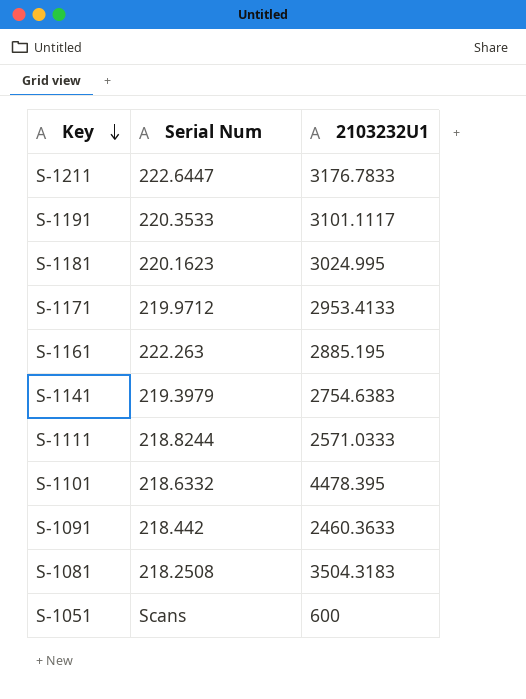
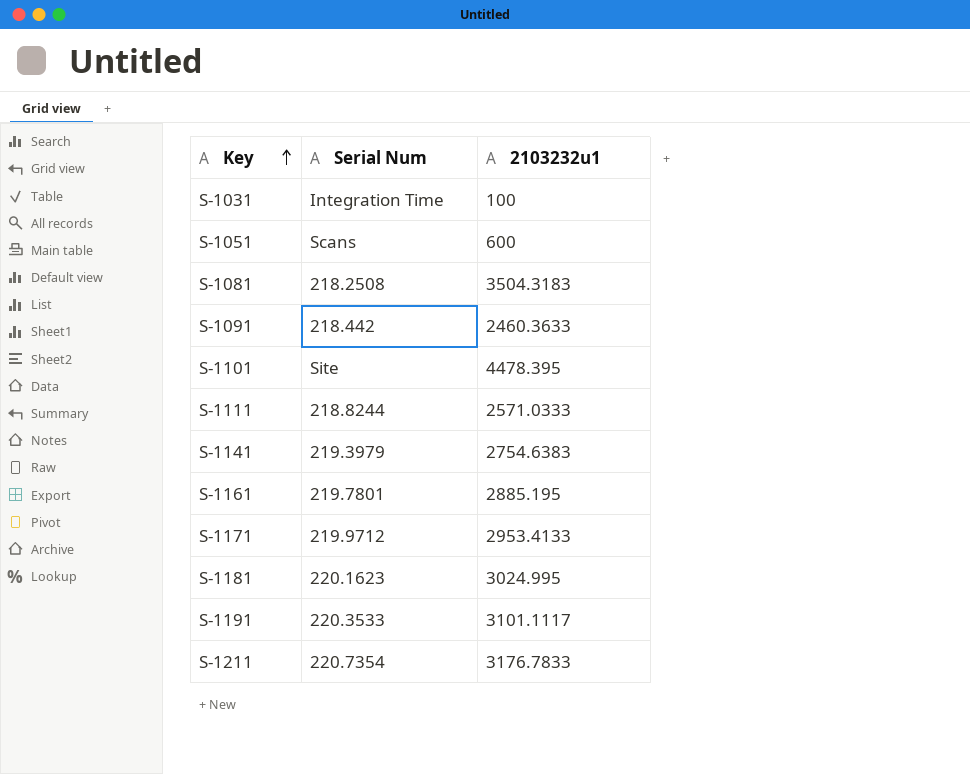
row order: Key descending -> Key ascending
column name: 2103232U1 -> 2103232u1
row S-1031: none -> Integration Time | 100
S-1101 | Serial Num: 218.6332 -> Site
S-1161 | Serial Num: 222.263 -> 219.7801
S-1211 | Serial Num: 222.6447 -> 220.7354

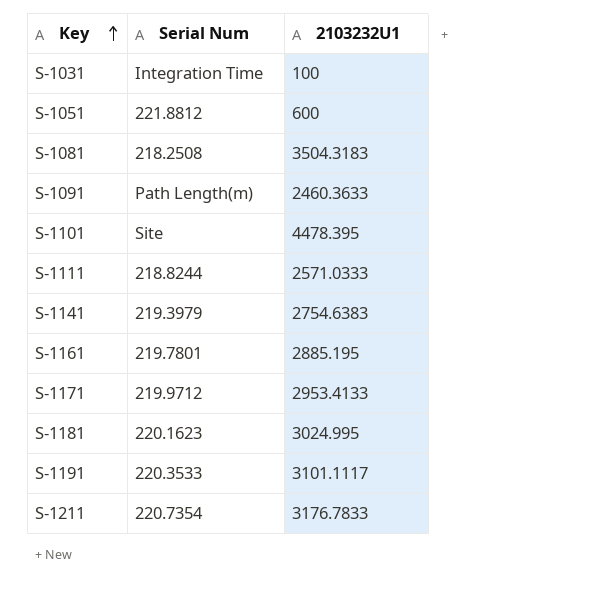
column name: 2103232u1 -> 2103232U1
S-1051 | Serial Num: Scans -> 221.8812
S-1091 | Serial Num: 218.442 -> Path Length(m)

